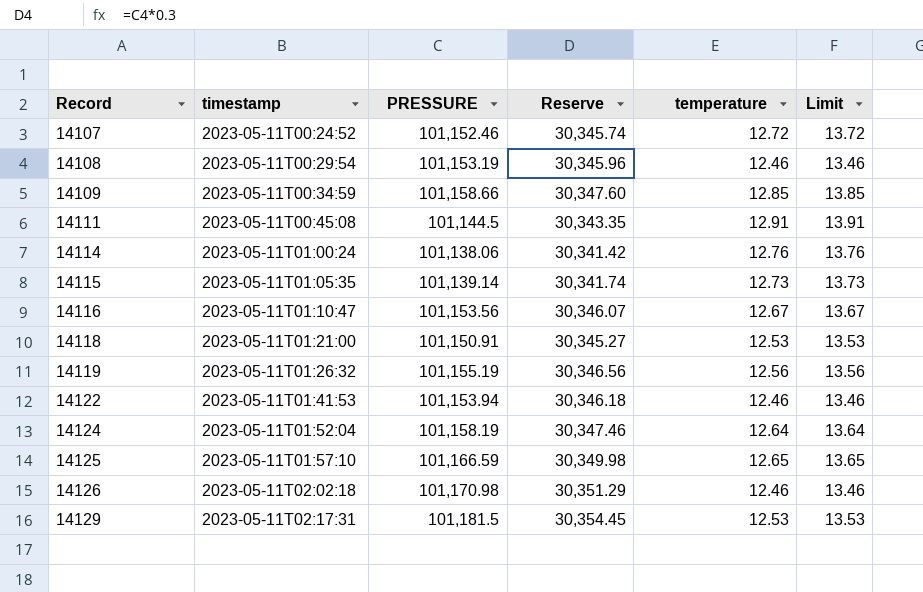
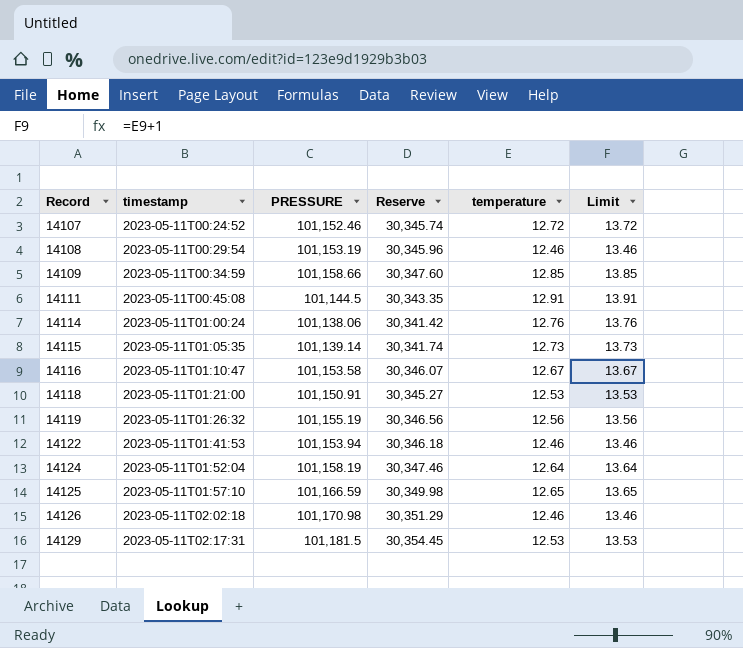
14116 | PRESSURE: 101,153.56 -> 101,153.58

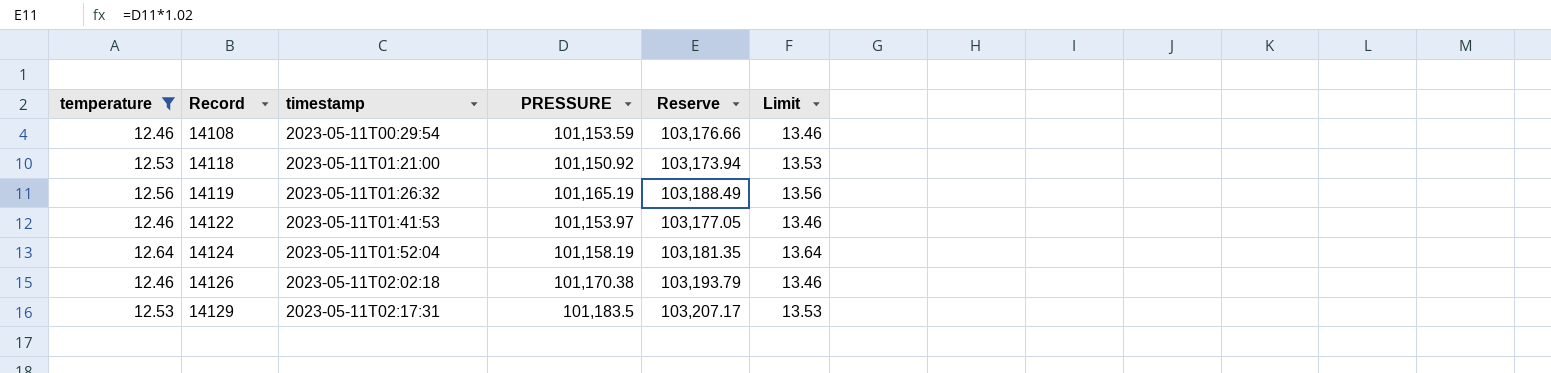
filter: none -> temperature <= 12.64
column temperature | position: 5 -> 1
column Reserve | formula: [PRESSURE] * 0.3 -> [PRESSURE] * 1.02
14108 | PRESSURE: 101,153.19 -> 101,153.59
14118 | PRESSURE: 101,150.91 -> 101,150.92
14119 | PRESSURE: 101,155.19 -> 101,165.19
14122 | PRESSURE: 101,153.94 -> 101,153.97
14126 | PRESSURE: 101,170.98 -> 101,170.38
14129 | PRESSURE: 101,181.5 -> 101,183.5

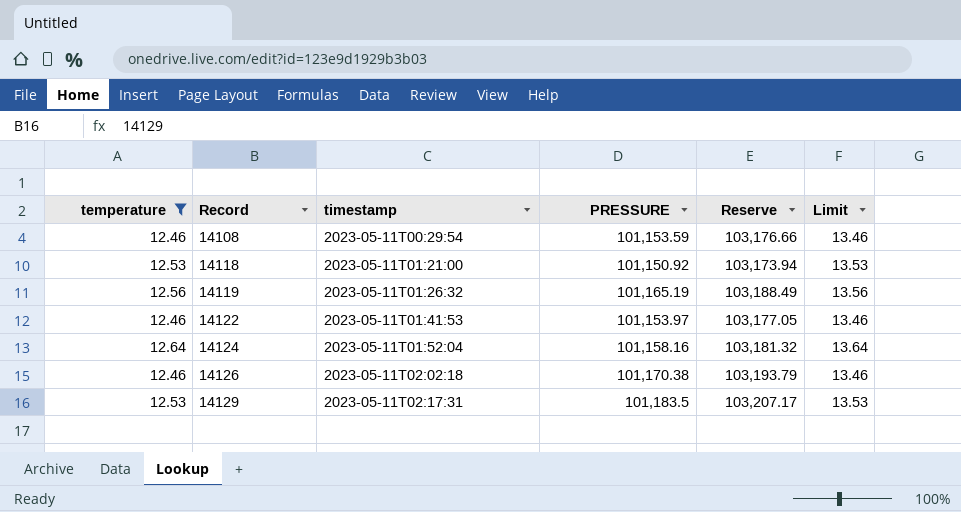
14124 | PRESSURE: 101,158.19 -> 101,158.16
14124 | Reserve: 103,181.35 -> 103,181.32

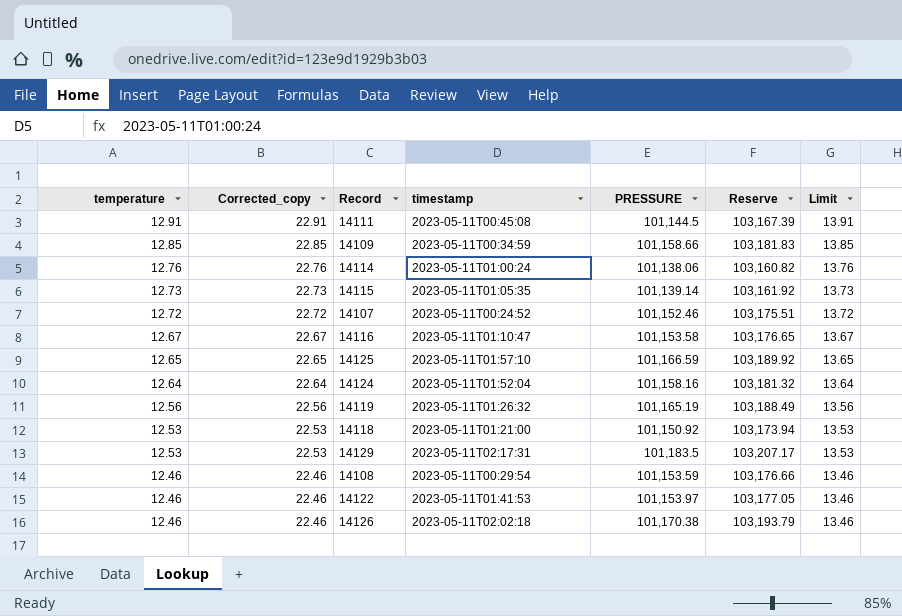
filter: temperature <= 12.64 -> none
row order: Record ascending -> temperature descending
column Corrected_copy | formula: none -> [temperature] + 10

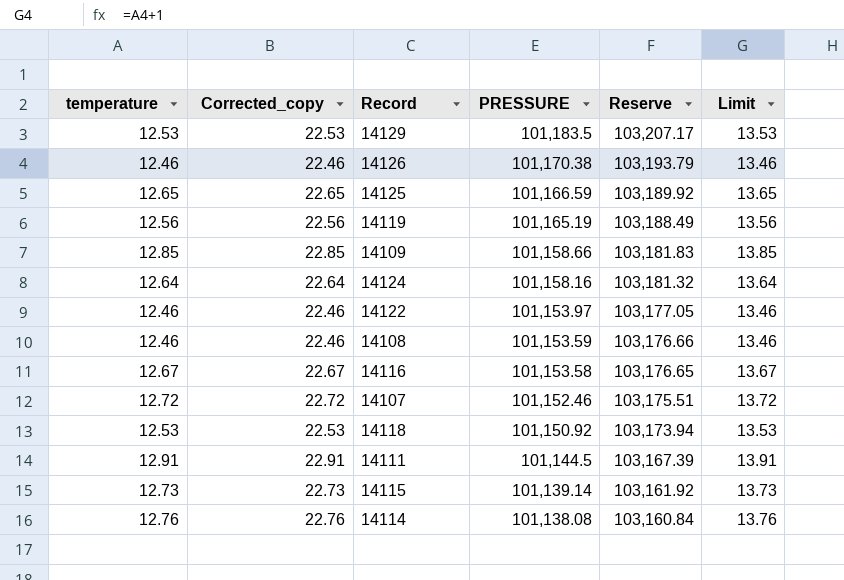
row order: temperature descending -> PRESSURE descending
column timestamp | position: 4 -> none
14114 | PRESSURE: 101,138.06 -> 101,138.08
14114 | Reserve: 103,160.82 -> 103,160.84

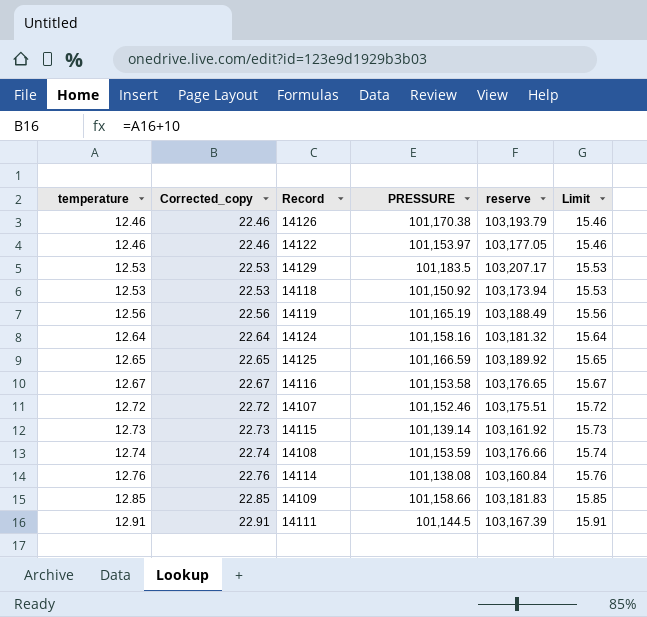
row order: PRESSURE descending -> temperature ascending
column name: Reserve -> reserve
column Limit | formula: [temperature] + 1 -> [temperature] + 3
14108 | temperature: 12.46 -> 12.74
14108 | Corrected_copy: 22.46 -> 22.74

